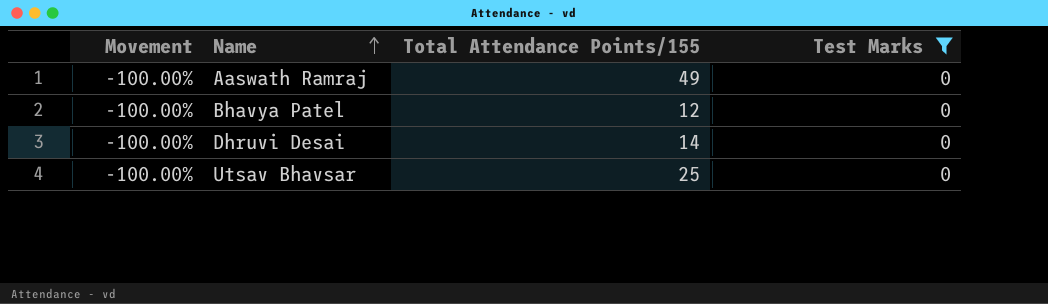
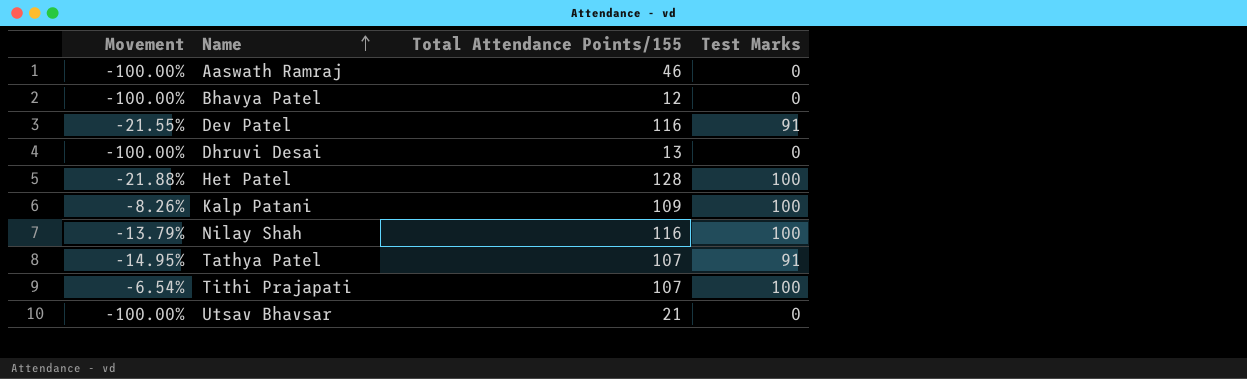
filter: Test Marks = 0 -> none
Aaswath Ramraj | Total Attendance Points/155: 49 -> 46
Dhruvi Desai | Total Attendance Points/155: 14 -> 13
Utsav Bhavsar | Total Attendance Points/155: 25 -> 21

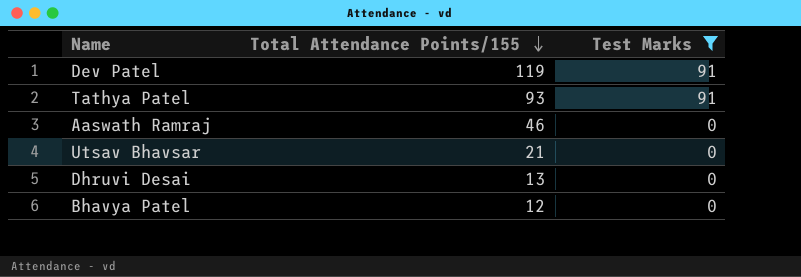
filter: none -> Test Marks != 100
row order: Name ascending -> Total Attendance Points/155 descending
column Movement | formula: ([Test Marks] - [Total Attendance Points/155]) / [Total Attendance Points/155] -> none
Dev Patel | Total Attendance Points/155: 116 -> 119
Tathya Patel | Total Attendance Points/155: 107 -> 93

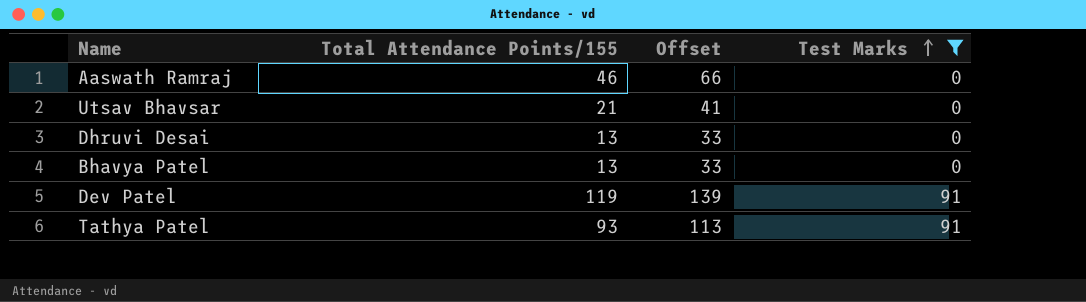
row order: Total Attendance Points/155 descending -> Test Marks ascending
column Offset | formula: none -> [Total Attendance Points/155] + 20
Bhavya Patel | Total Attendance Points/155: 12 -> 13

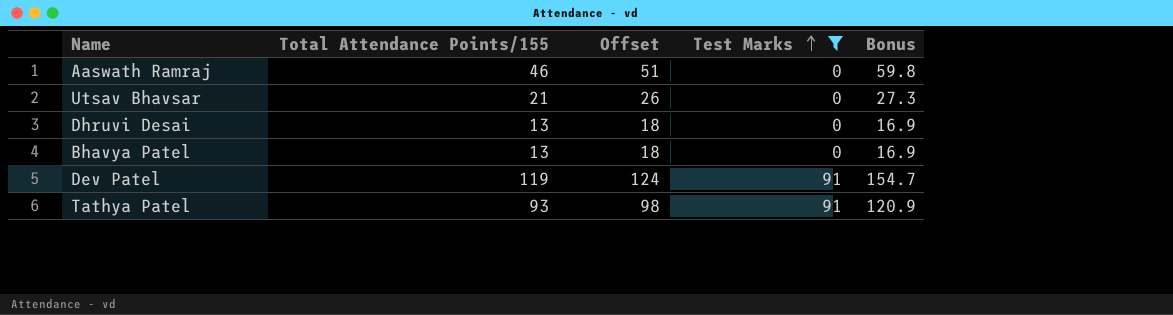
column Offset | formula: [Total Attendance Points/155] + 20 -> [Total Attendance Points/155] + 5
column Bonus | formula: none -> [Total Attendance Points/155] * 1.3

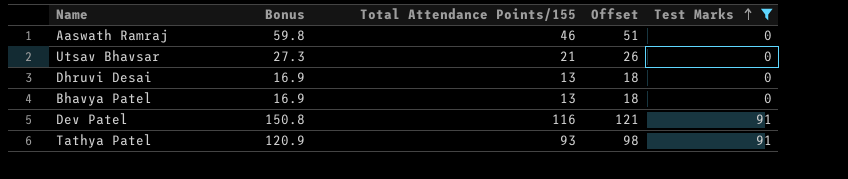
column Bonus | position: 5 -> 2
Dev Patel | Bonus: 154.7 -> 150.8
Dev Patel | Total Attendance Points/155: 119 -> 116
Dev Patel | Offset: 124 -> 121

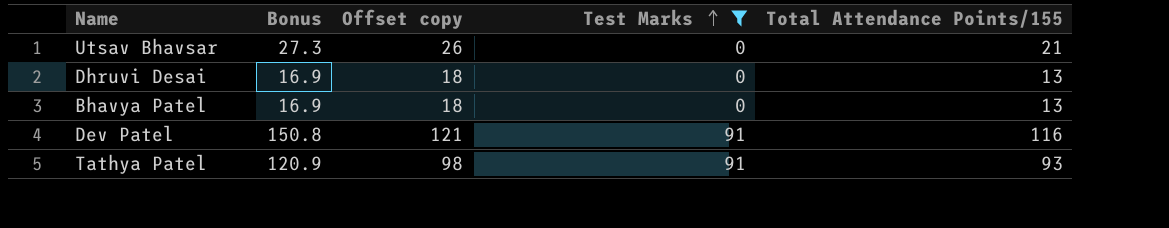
column name: Offset -> Offset copy
column Total Attendance Points/155 | position: 3 -> 5
row Aaswath Ramraj: 59.8 | 46 | 51 | 0 -> none

